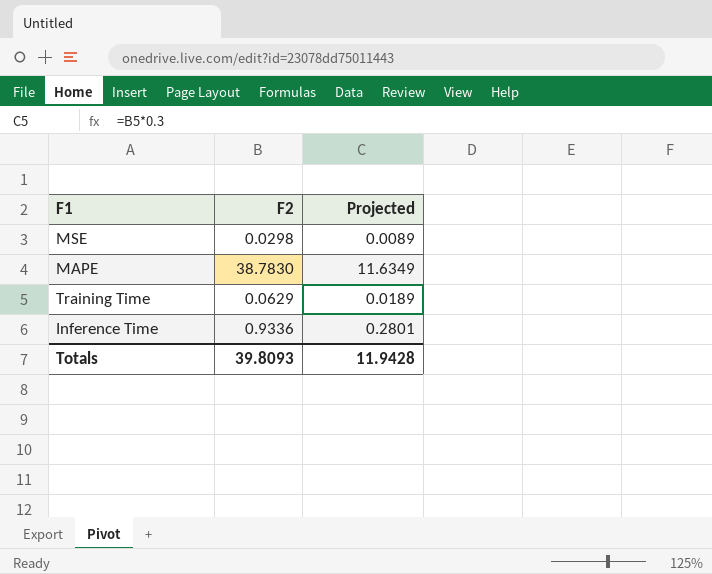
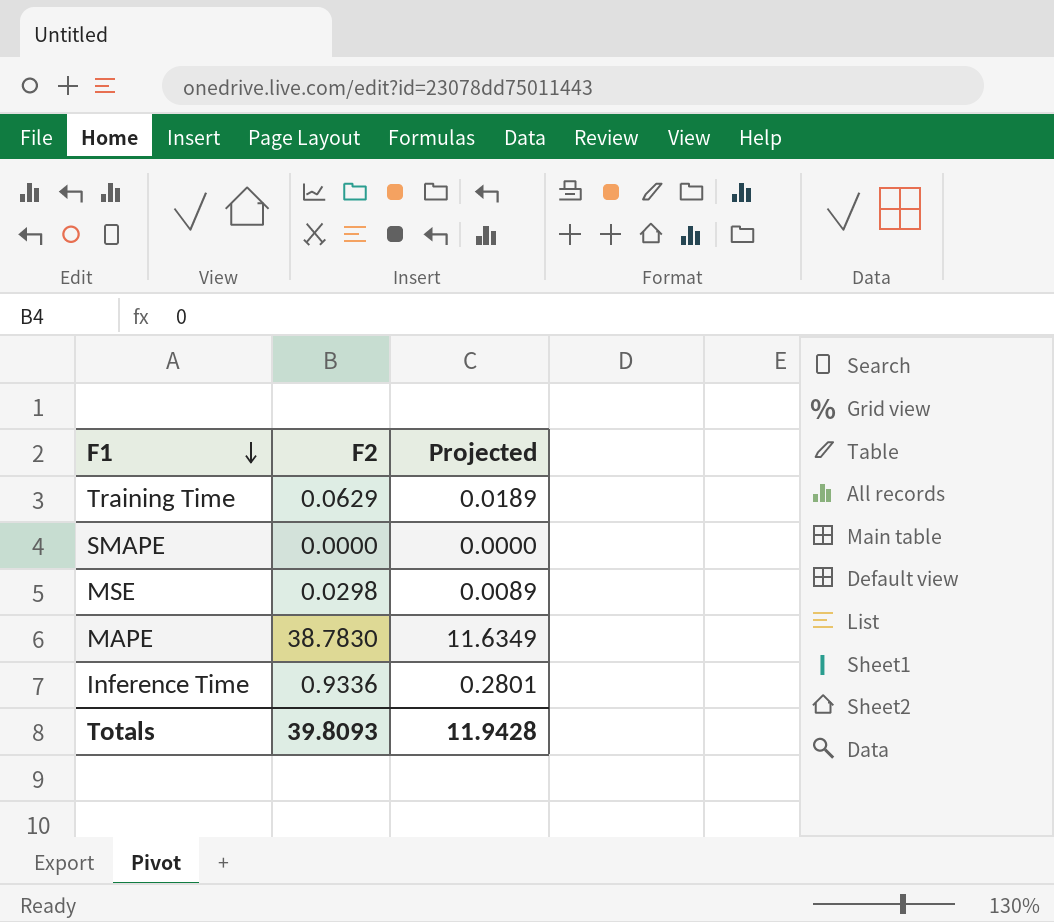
row order: none -> F1 descending
row SMAPE: none -> 0.0000 | 0.0000

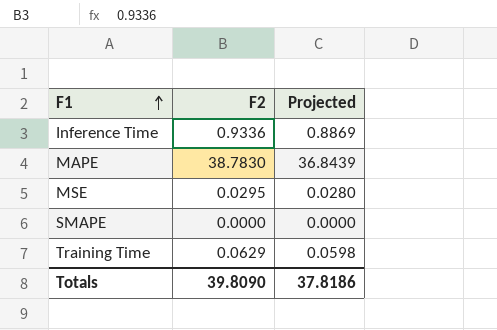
row order: F1 descending -> F1 ascending
column Projected | formula: [F2] * 0.3 -> [F2] * 0.95
MSE | F2: 0.0298 -> 0.0295
Totals | F2: 39.8093 -> 39.8090
Totals | Projected: 11.9428 -> 37.8186

